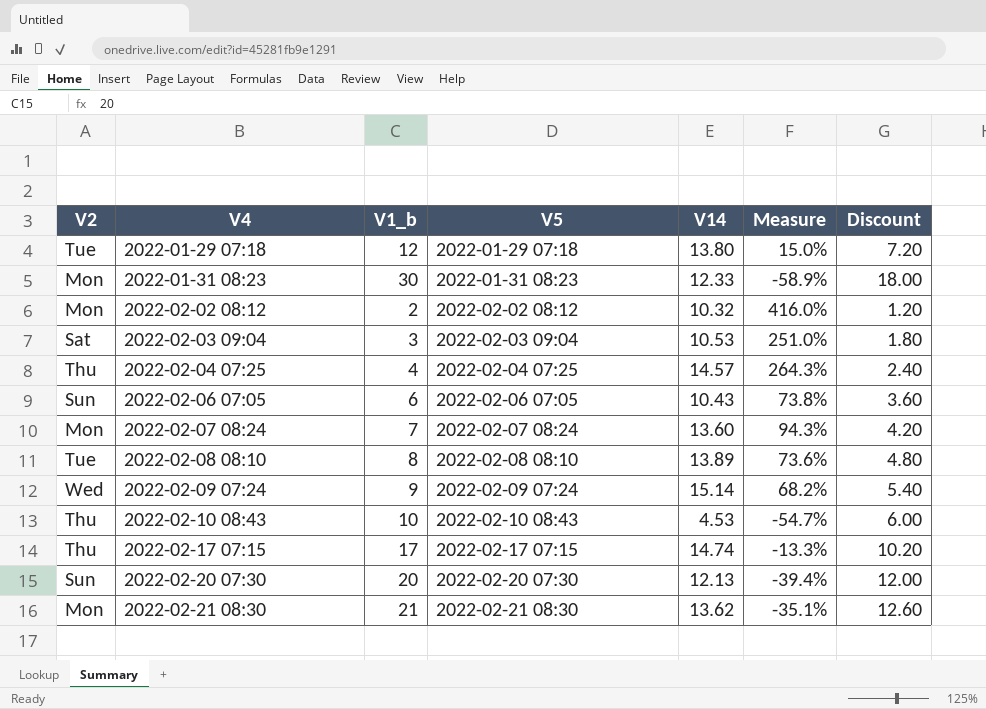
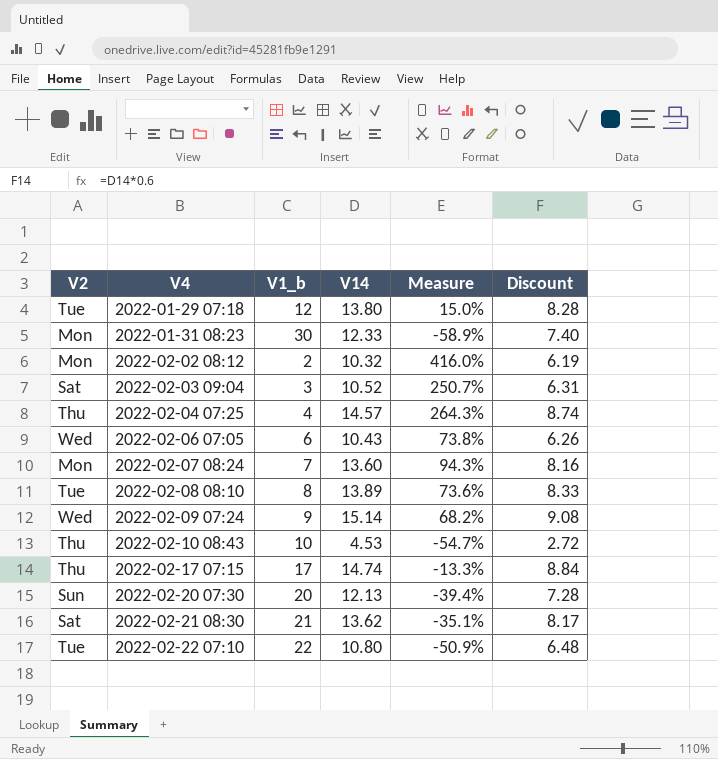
column V5 | position: 4 -> none
column Discount | formula: [V1_b] * 0.6 -> [V14] * 0.6
2022-02-03 09:04 | V14: 10.53 -> 10.52
2022-02-03 09:04 | Measure: 251.0% -> 250.7%
2022-02-06 07:05 | V2: Sun -> Wed
2022-02-21 08:30 | V2: Mon -> Sat
row 2022-02-22 07:10: none -> Tue | 22 | 10.80 | -50.9% | 6.48

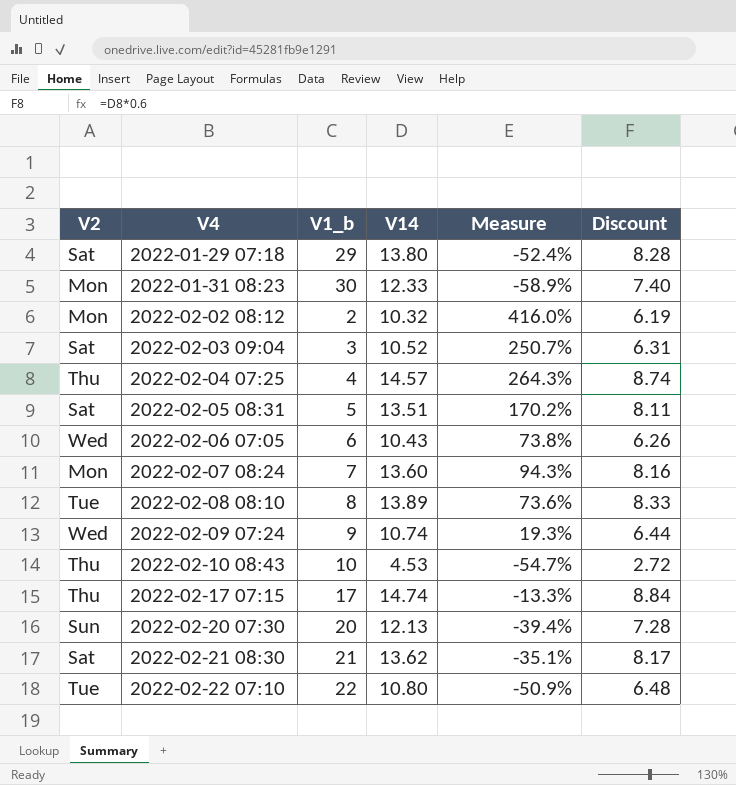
2022-01-29 07:18 | V2: Tue -> Sat
2022-01-29 07:18 | V1_b: 12 -> 29
2022-01-29 07:18 | Measure: 15.0% -> -52.4%
row 2022-02-05 08:31: none -> Sat | 5 | 13.51 | 170.2% | 8.11
2022-02-09 07:24 | V14: 15.14 -> 10.74
2022-02-09 07:24 | Measure: 68.2% -> 19.3%
2022-02-09 07:24 | Discount: 9.08 -> 6.44

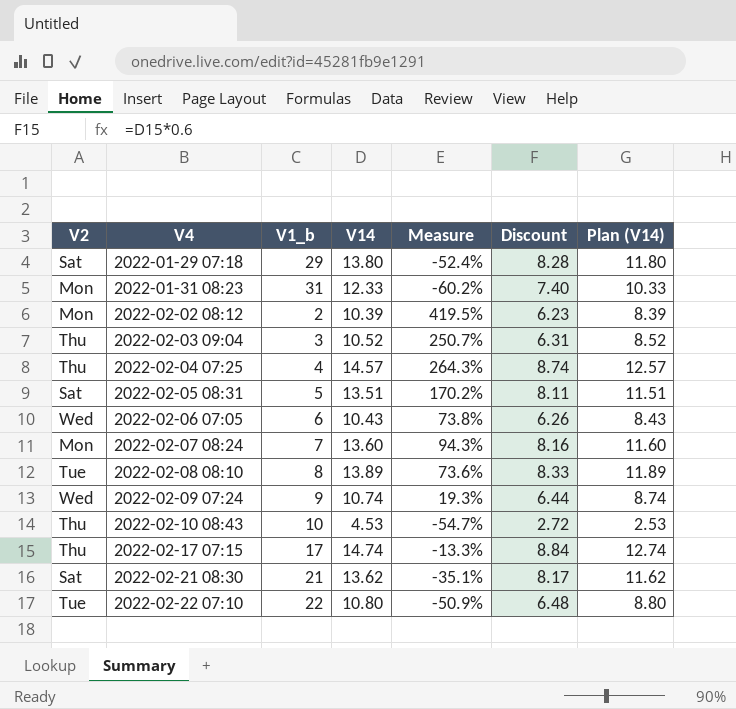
column Plan (V14) | formula: none -> [V14] - 2
row 2022-02-20 07:30: Sun | 20 | 12.13 | -39.4% | 7.28 -> none
2022-01-31 08:23 | V1_b: 30 -> 31
2022-01-31 08:23 | Measure: -58.9% -> -60.2%
2022-02-02 08:12 | V14: 10.32 -> 10.39
2022-02-02 08:12 | Measure: 416.0% -> 419.5%
2022-02-02 08:12 | Discount: 6.19 -> 6.23
2022-02-03 09:04 | V2: Sat -> Thu

